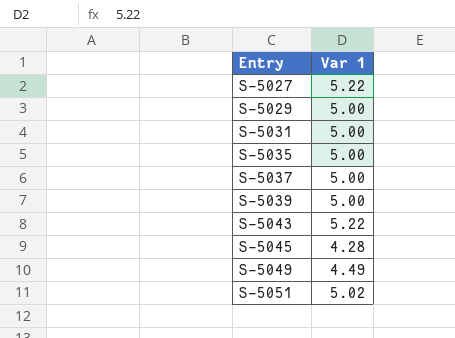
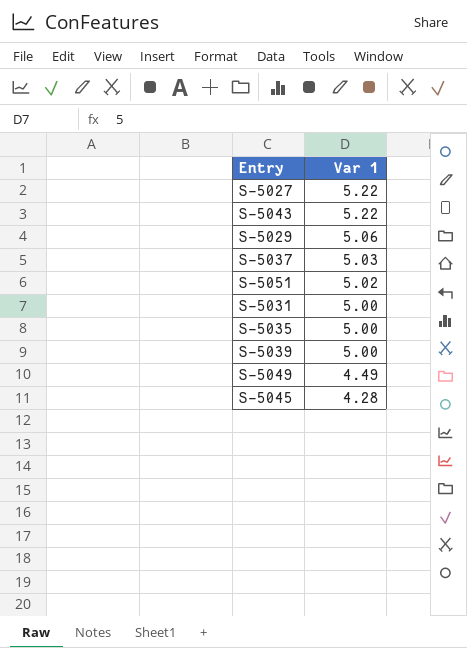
row order: Entry ascending -> Var 1 descending
S-5029 | Var 1: 5.00 -> 5.06
S-5037 | Var 1: 5.00 -> 5.03

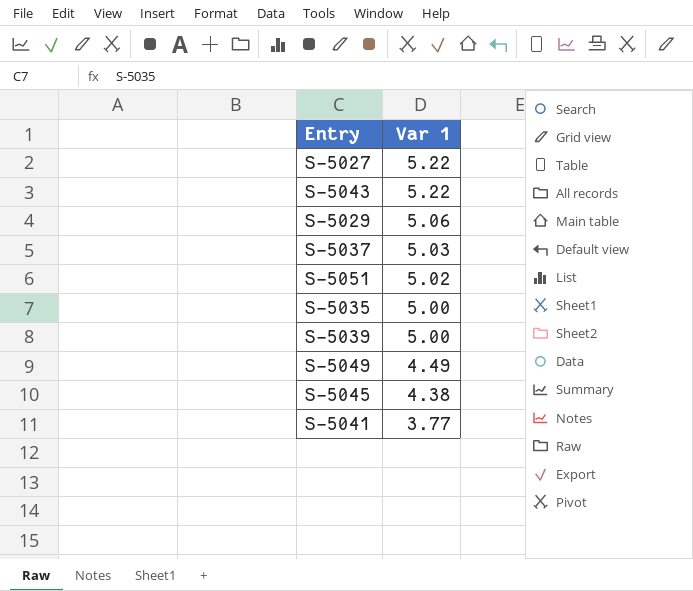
row S-5031: 5.00 -> none
S-5045 | Var 1: 4.28 -> 4.38
row S-5041: none -> 3.77

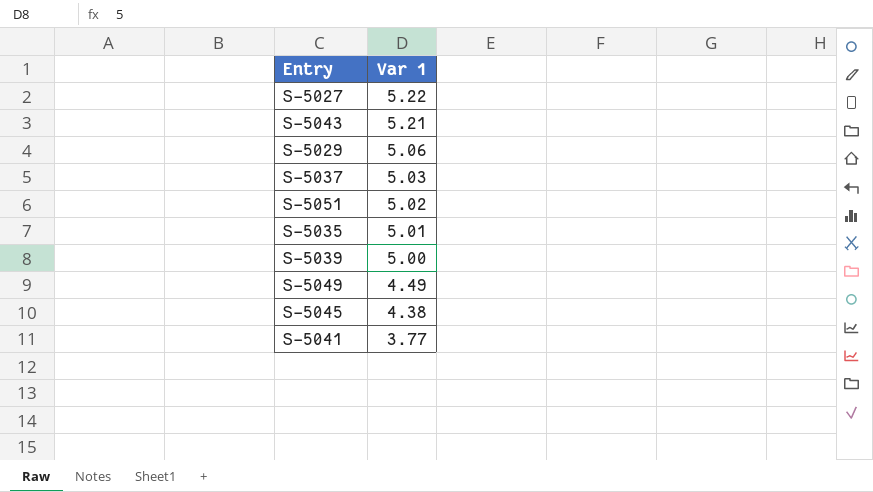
S-5043 | Var 1: 5.22 -> 5.21
S-5035 | Var 1: 5.00 -> 5.01

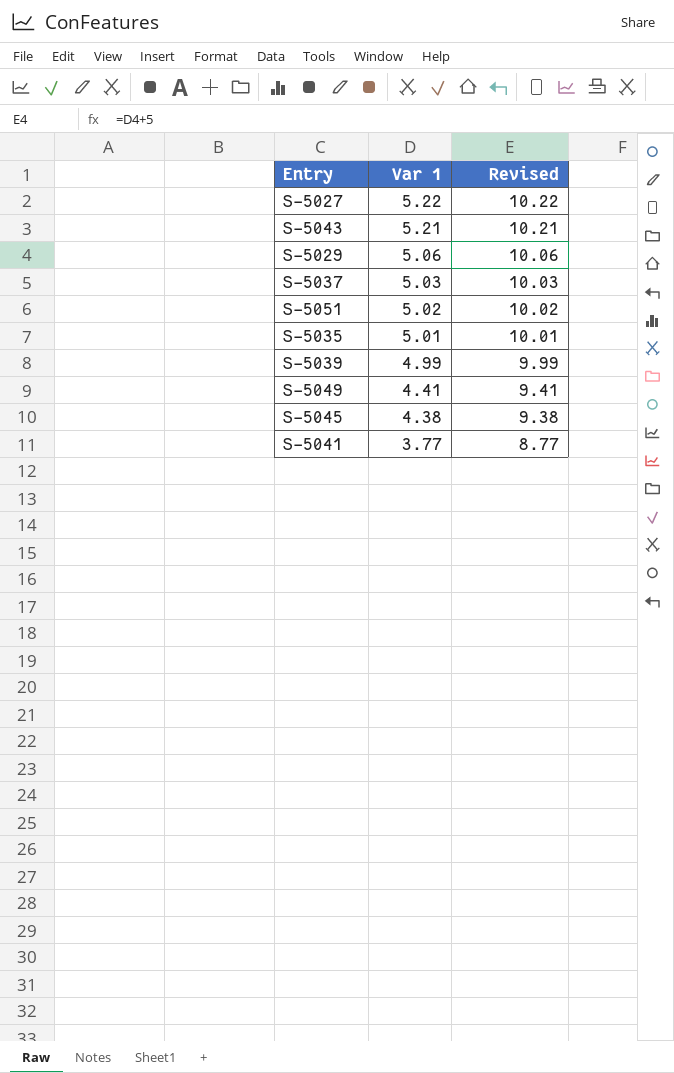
column Revised | formula: none -> [Var 1] + 5
S-5039 | Var 1: 5.00 -> 4.99
S-5049 | Var 1: 4.49 -> 4.41

